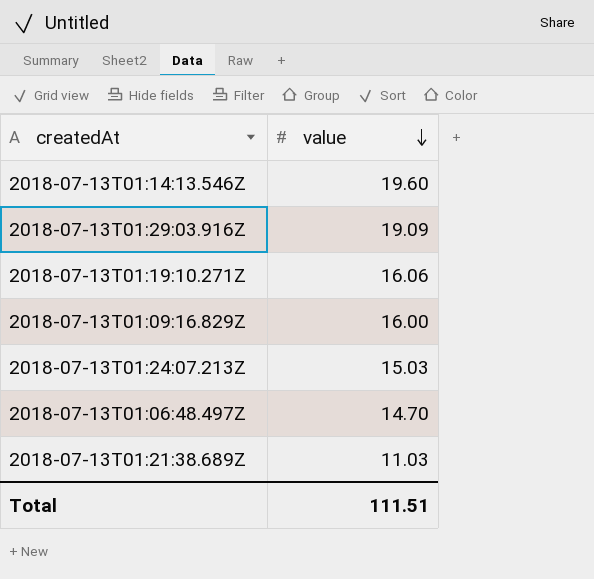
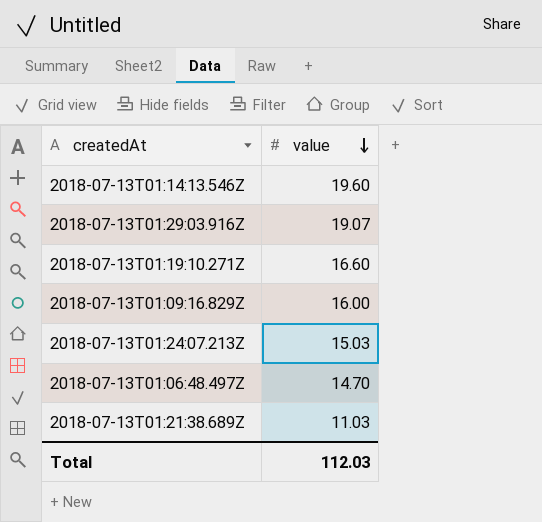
2018-07-13T01:29:03.916Z | value: 19.09 -> 19.07
2018-07-13T01:19:10.271Z | value: 16.06 -> 16.60
Total | value: 111.51 -> 112.03

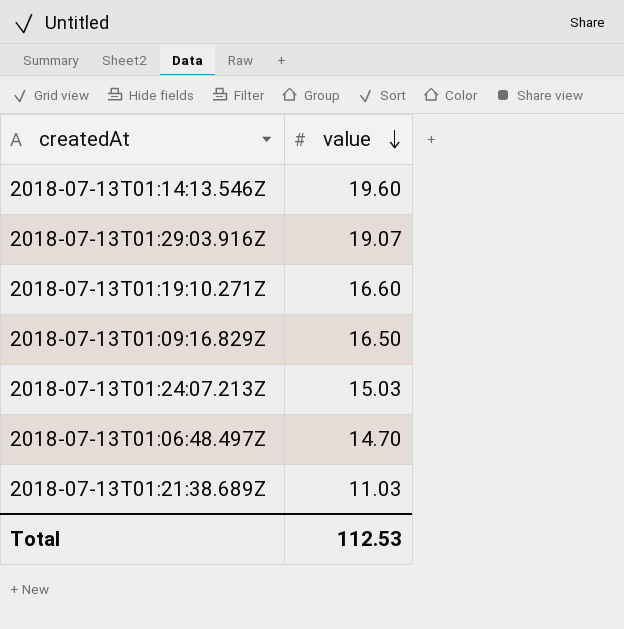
2018-07-13T01:09:16.829Z | value: 16.00 -> 16.50
Total | value: 112.03 -> 112.53

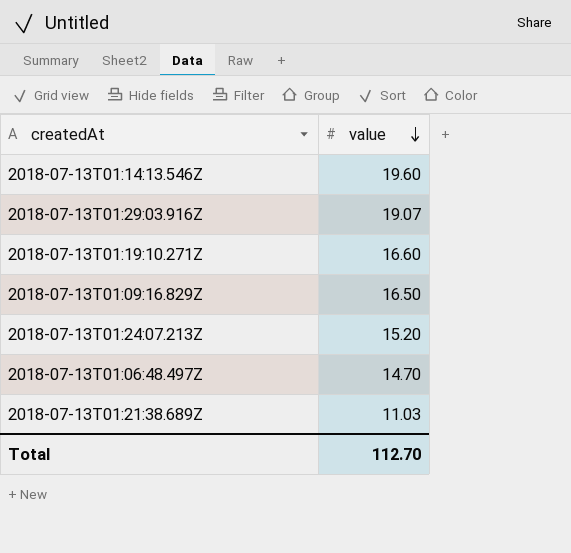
2018-07-13T01:24:07.213Z | value: 15.03 -> 15.20
Total | value: 112.53 -> 112.70

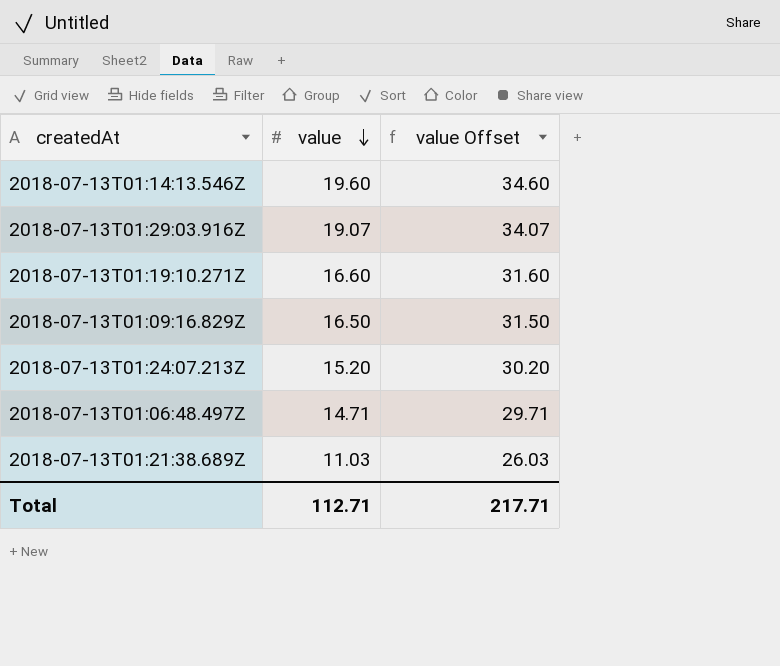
column value Offset | formula: none -> [value] + 15
2018-07-13T01:06:48.497Z | value: 14.70 -> 14.71
Total | value: 112.70 -> 112.71

